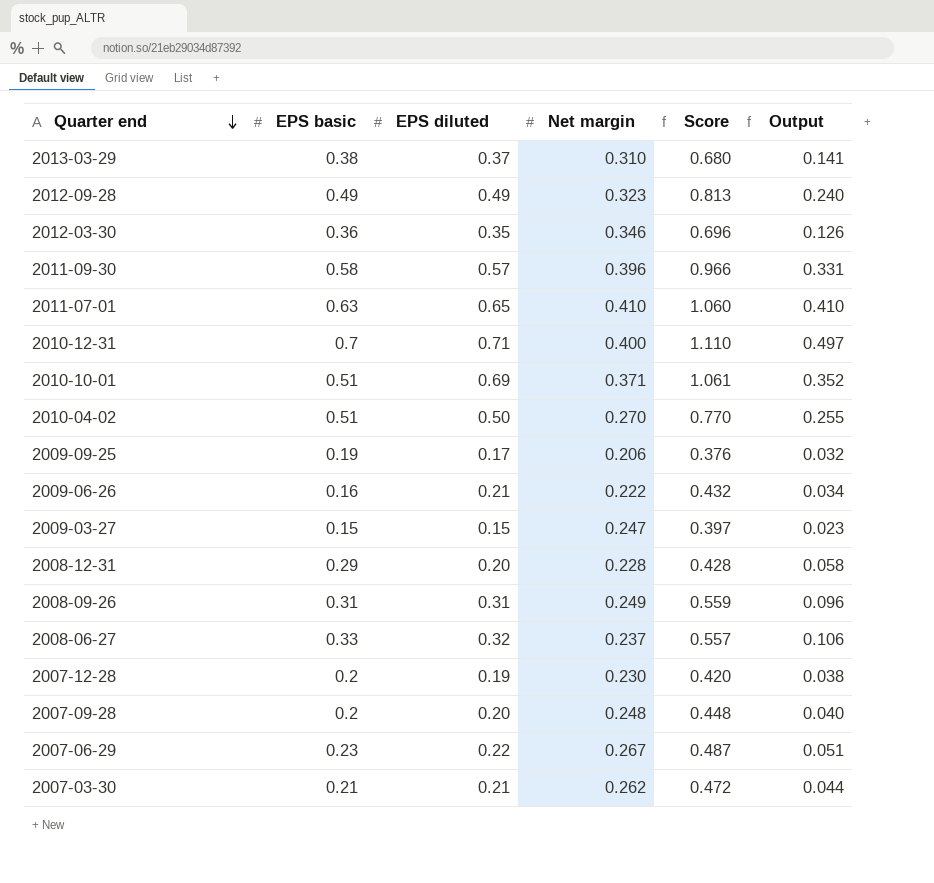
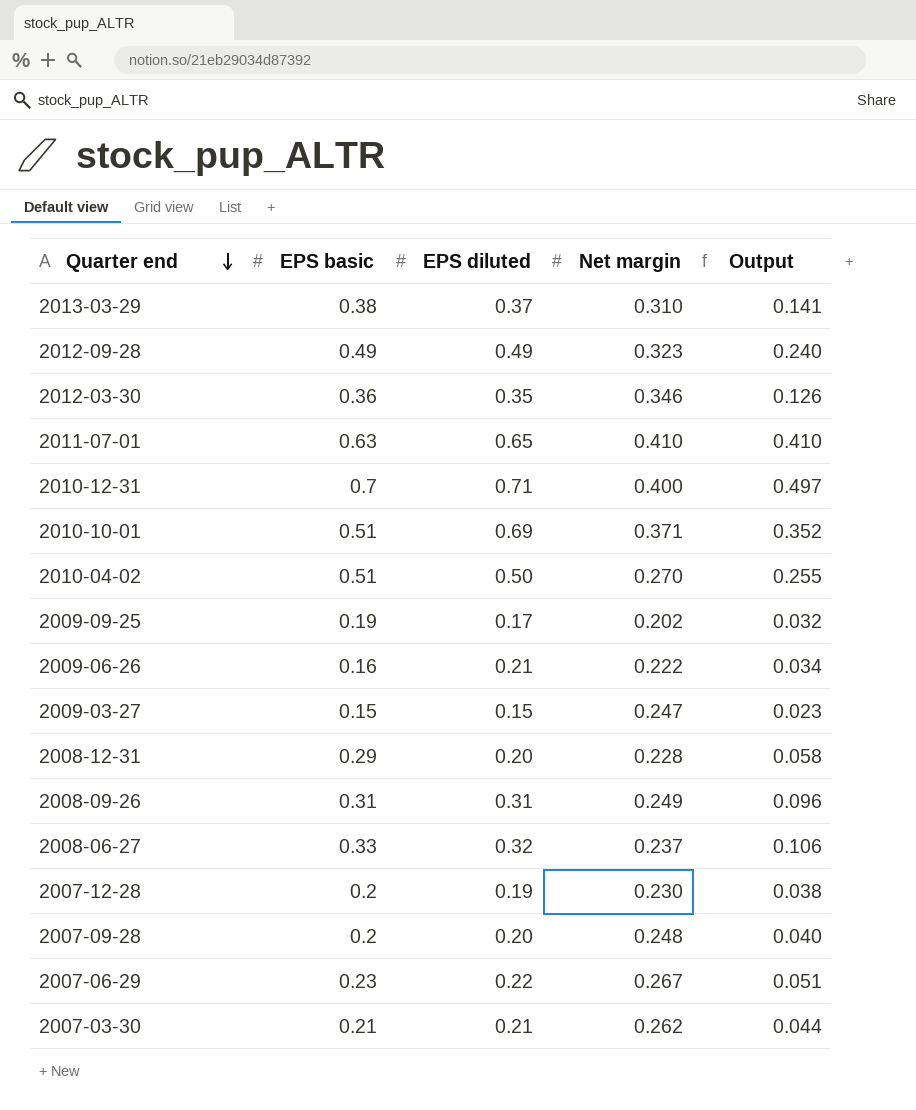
column Score | formula: [EPS diluted] + [Net margin] -> none
row 2011-09-30: 0.58 | 0.57 | 0.396 | 0.966 | 0.331 -> none
2009-09-25 | Net margin: 0.206 -> 0.202

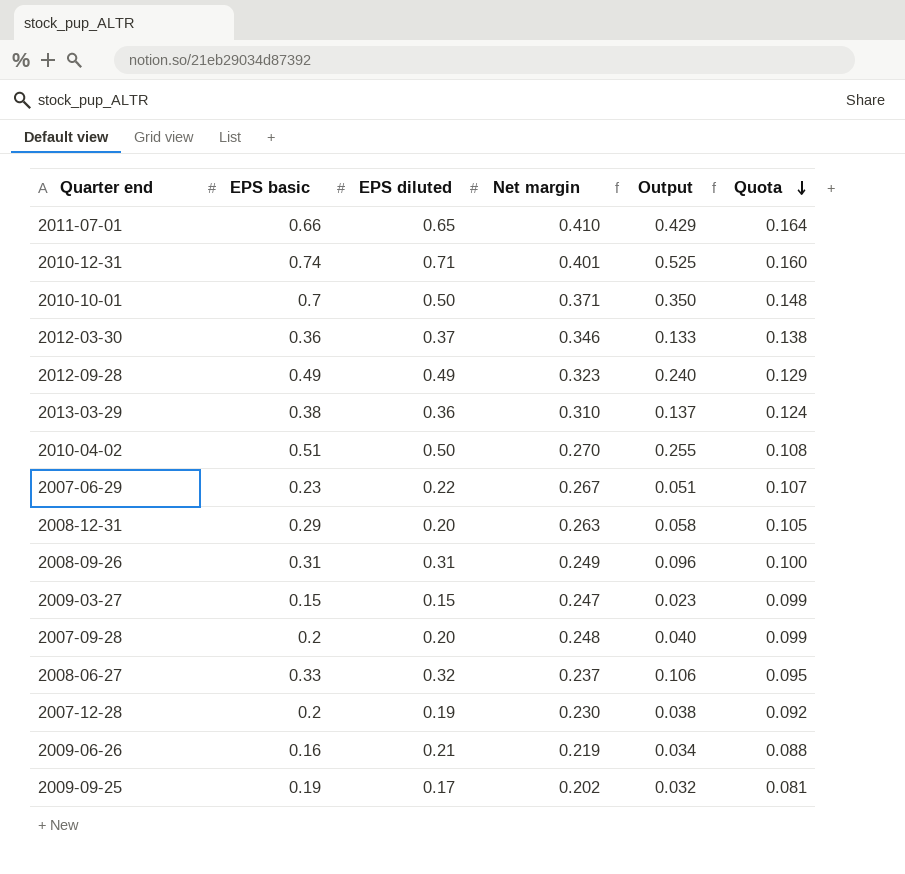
row order: Quarter end descending -> Quota descending
column Quota | formula: none -> [Net margin] * 0.4
row 2007-03-30: 0.21 | 0.21 | 0.262 | 0.044 -> none
2011-07-01 | EPS basic: 0.63 -> 0.66
2011-07-01 | Output: 0.410 -> 0.429
2010-12-31 | EPS basic: 0.7 -> 0.74
2010-12-31 | Net margin: 0.400 -> 0.401
2010-12-31 | Output: 0.497 -> 0.525
2010-10-01 | EPS basic: 0.51 -> 0.7
2010-10-01 | EPS diluted: 0.69 -> 0.50
2010-10-01 | Output: 0.352 -> 0.350
2012-03-30 | EPS diluted: 0.35 -> 0.37
2012-03-30 | Output: 0.126 -> 0.133
2013-03-29 | EPS diluted: 0.37 -> 0.36
2013-03-29 | Output: 0.141 -> 0.137
2008-12-31 | Net margin: 0.228 -> 0.263
2009-06-26 | Net margin: 0.222 -> 0.219

